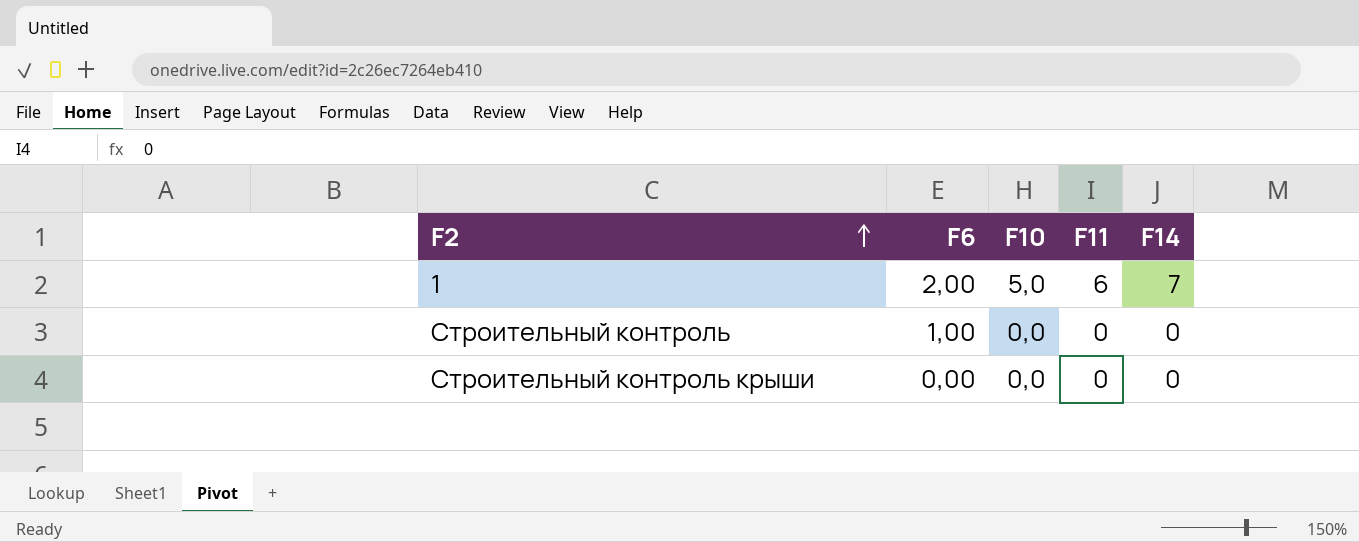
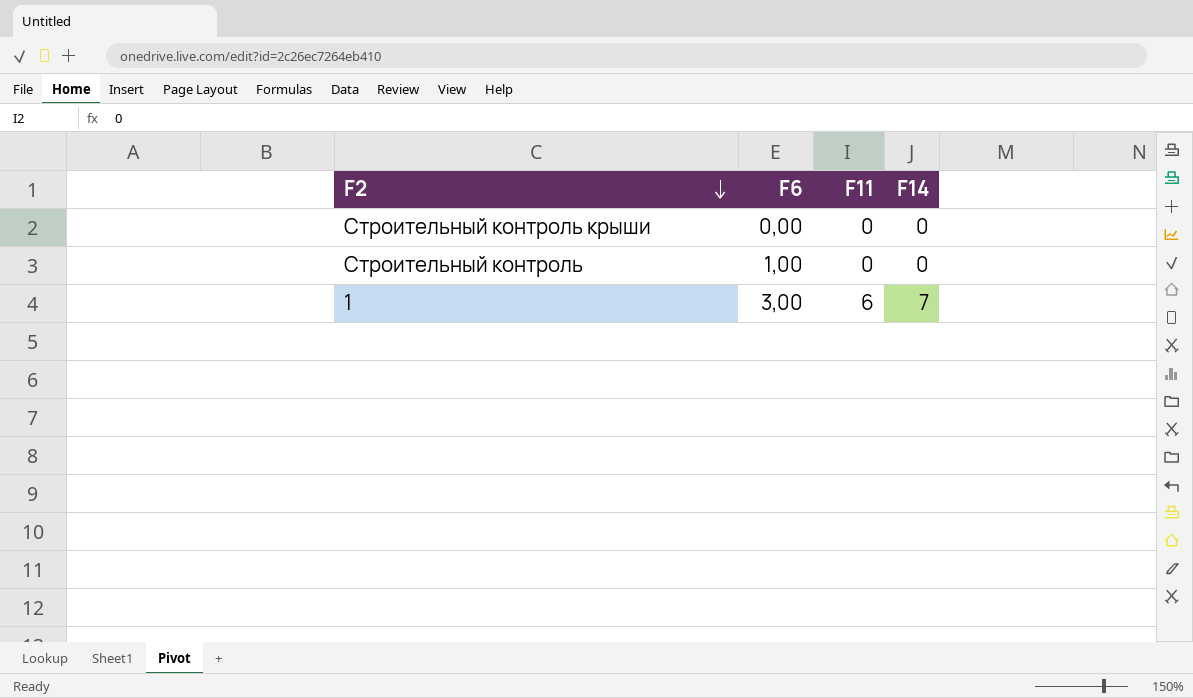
row order: F2 ascending -> F2 descending
column F10 | position: 3 -> none
1 | F6: 2,00 -> 3,00

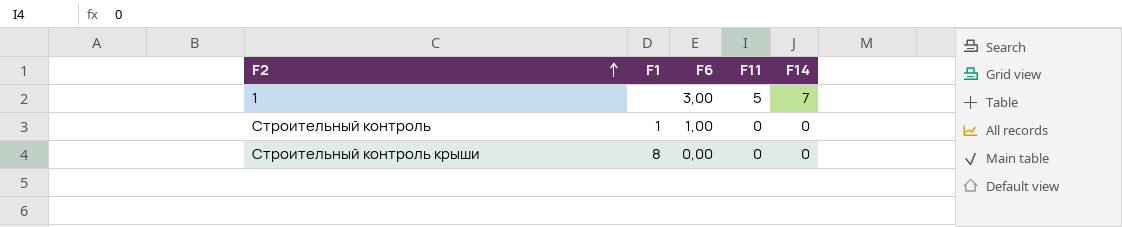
row order: F2 descending -> F2 ascending
column F1 | position: none -> 2
1 | F11: 6 -> 5

